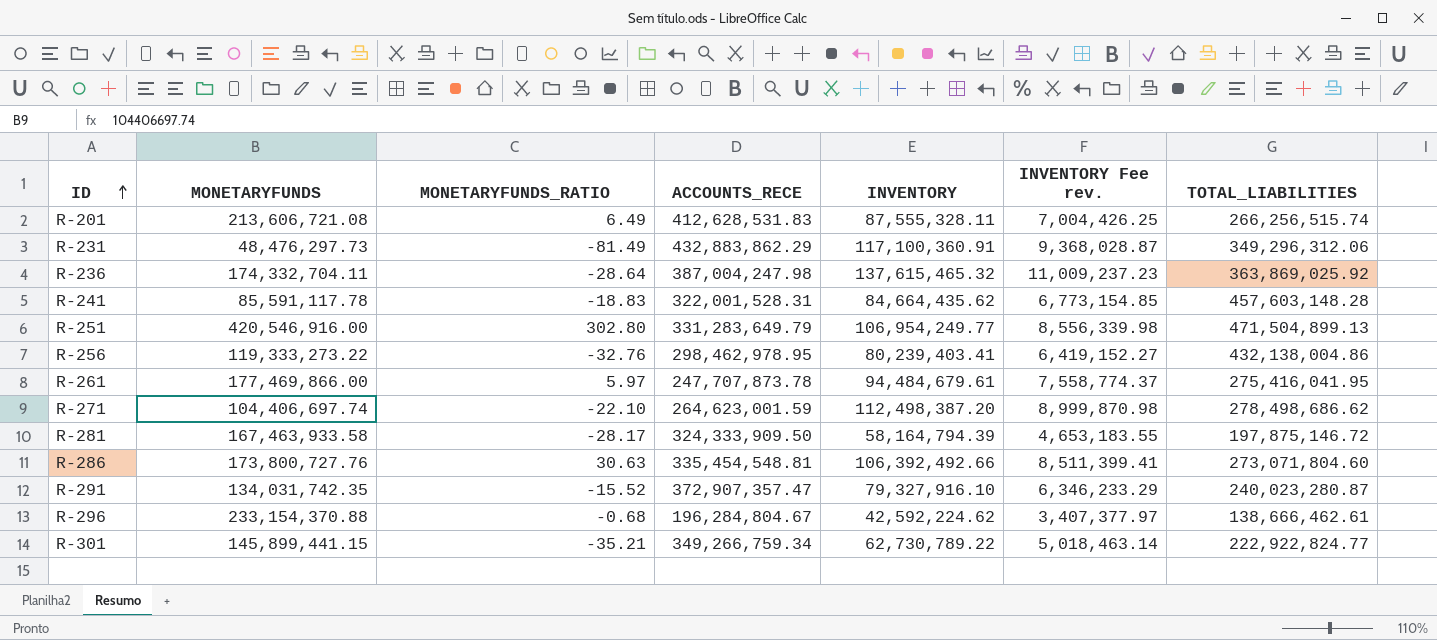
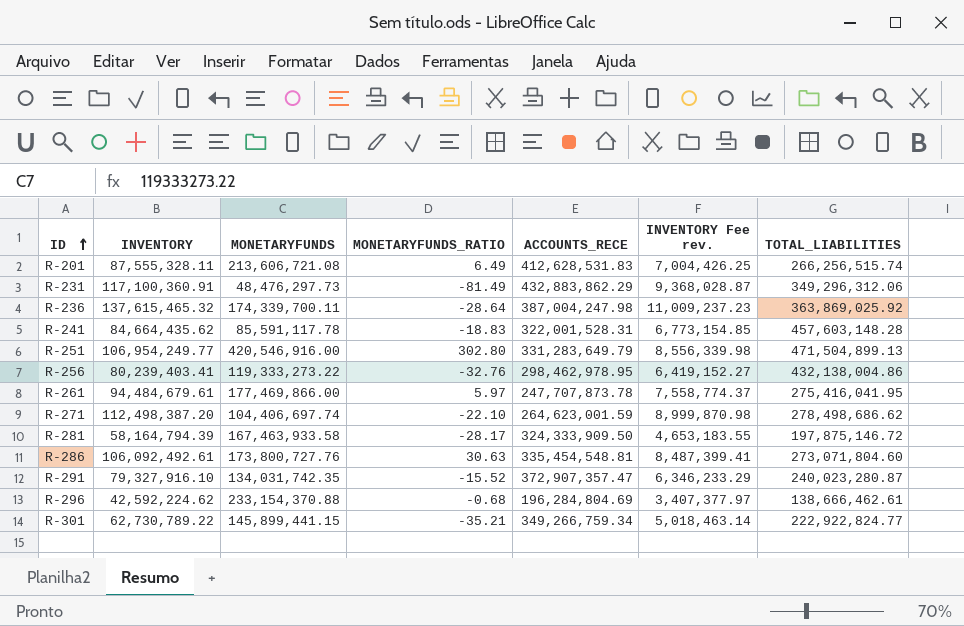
column INVENTORY | position: 5 -> 2
R-236 | MONETARYFUNDS: 174,332,704.11 -> 174,339,700.11
R-286 | INVENTORY: 106,392,492.66 -> 106,092,492.61
R-286 | INVENTORY Fee rev.: 8,511,399.41 -> 8,487,399.41
R-296 | ACCOUNTS_RECE: 196,284,804.67 -> 196,284,804.69

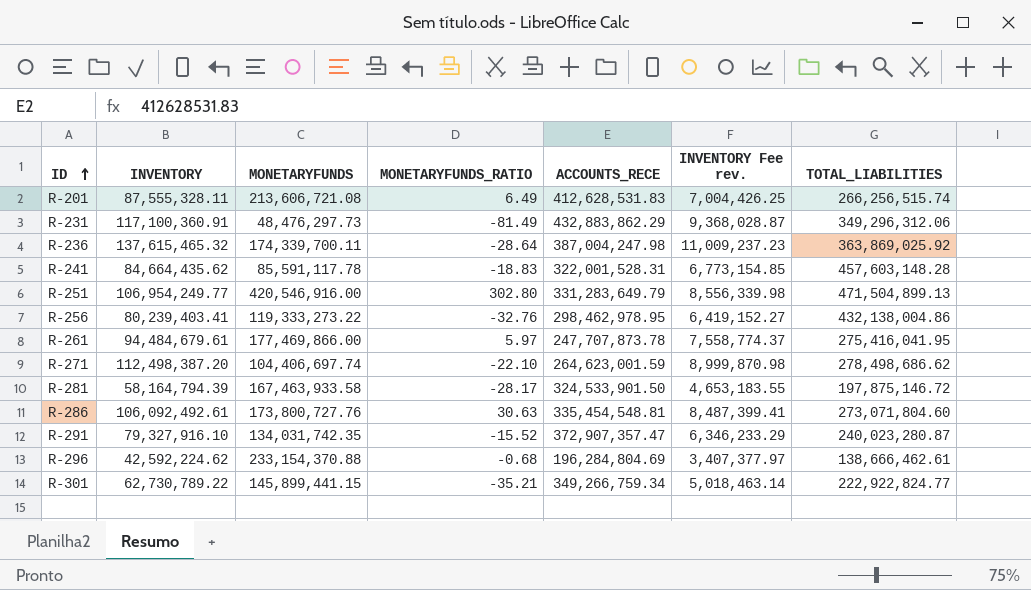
R-281 | ACCOUNTS_RECE: 324,333,909.50 -> 324,533,901.50

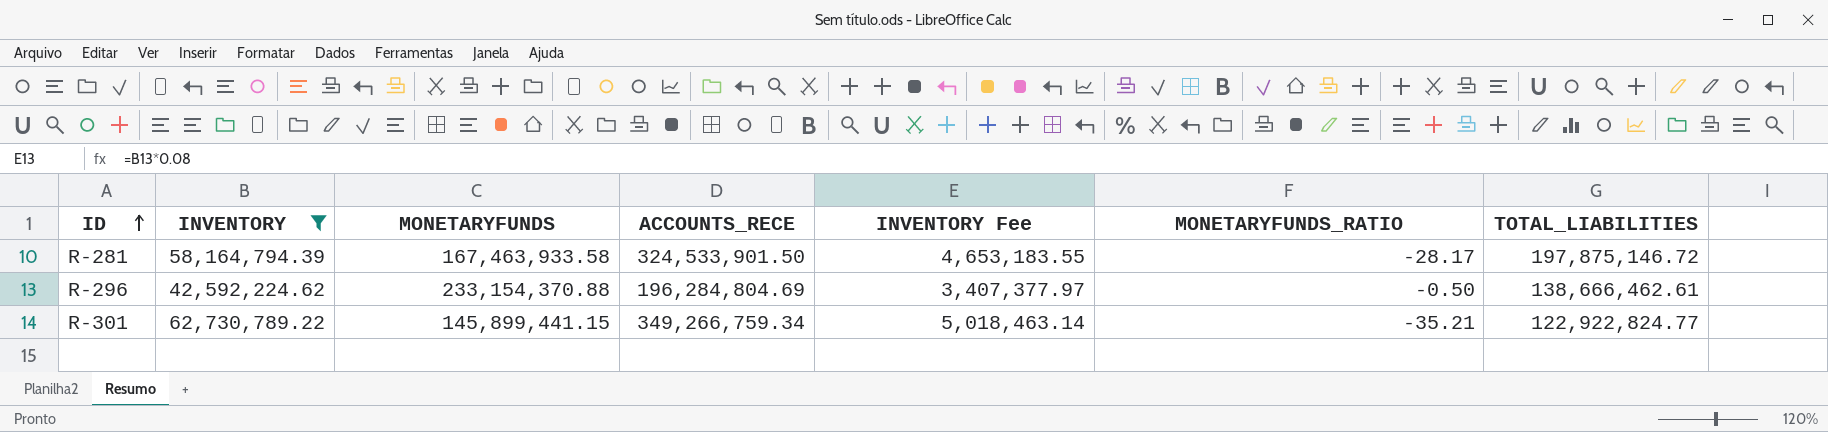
filter: none -> INVENTORY <= 62,730,789.22
column name: INVENTORY Fee rev. -> INVENTORY Fee
column MONETARYFUNDS_RATIO | position: 4 -> 6
R-296 | MONETARYFUNDS_RATIO: -0.68 -> -0.50
R-301 | TOTAL_LIABILITIES: 222,922,824.77 -> 122,922,824.77

